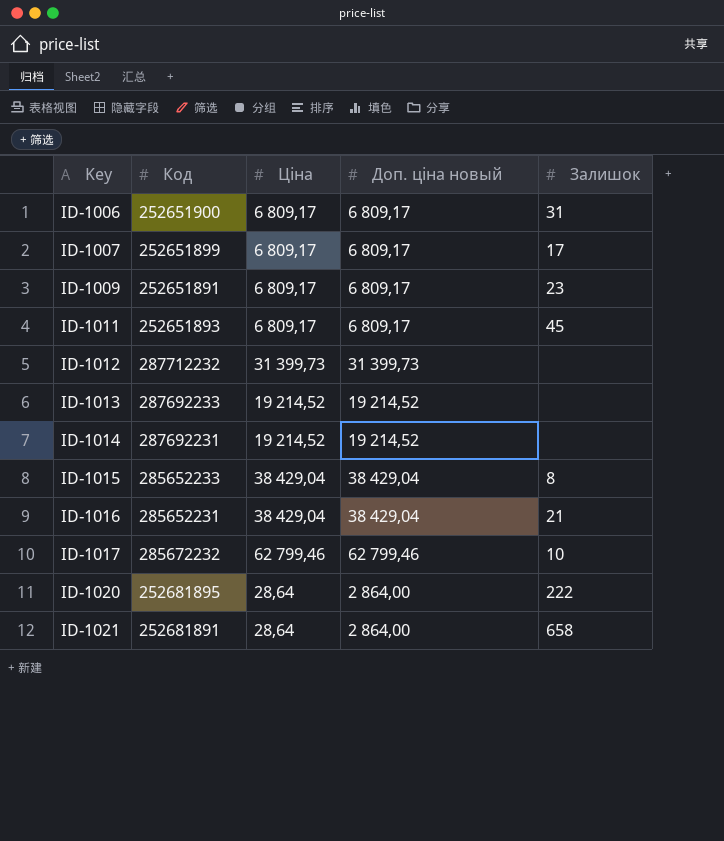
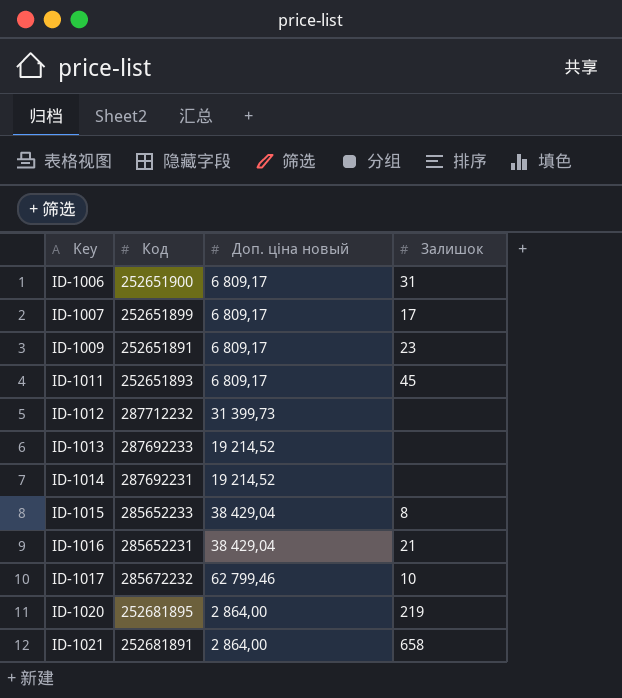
column Ціна | position: 3 -> none
ID-1020 | Залишок: 222 -> 219

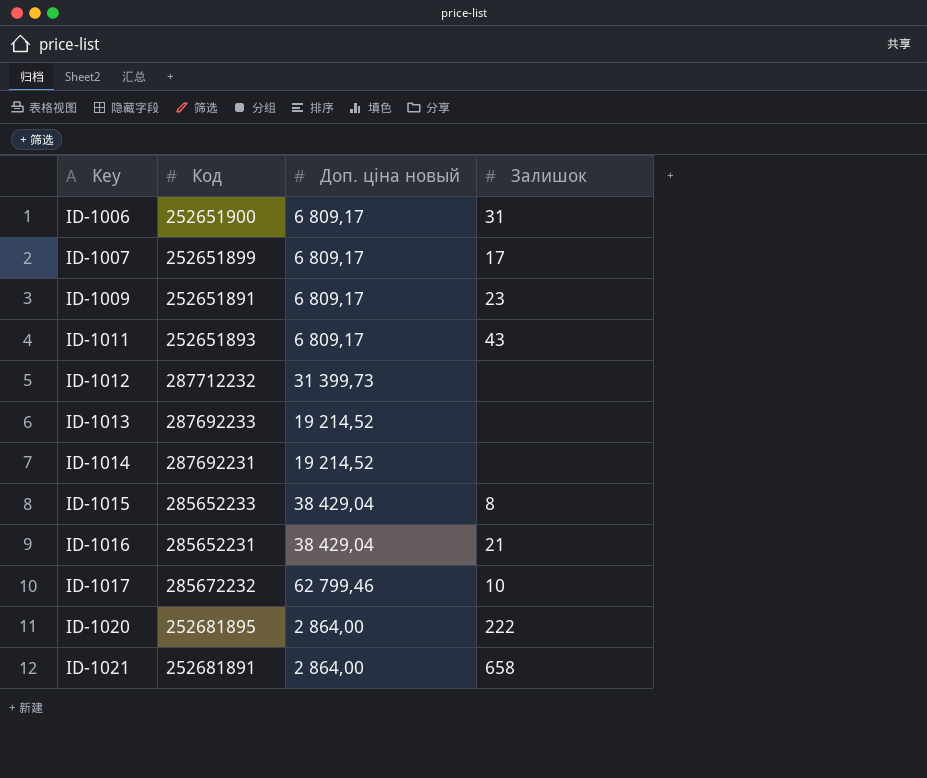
ID-1011 | Залишок: 45 -> 43
ID-1020 | Залишок: 219 -> 222

